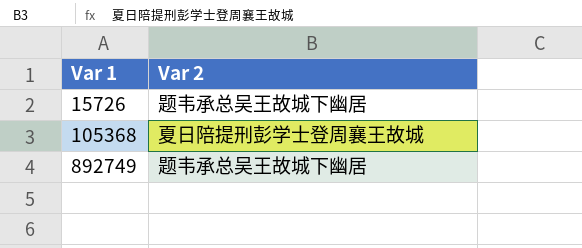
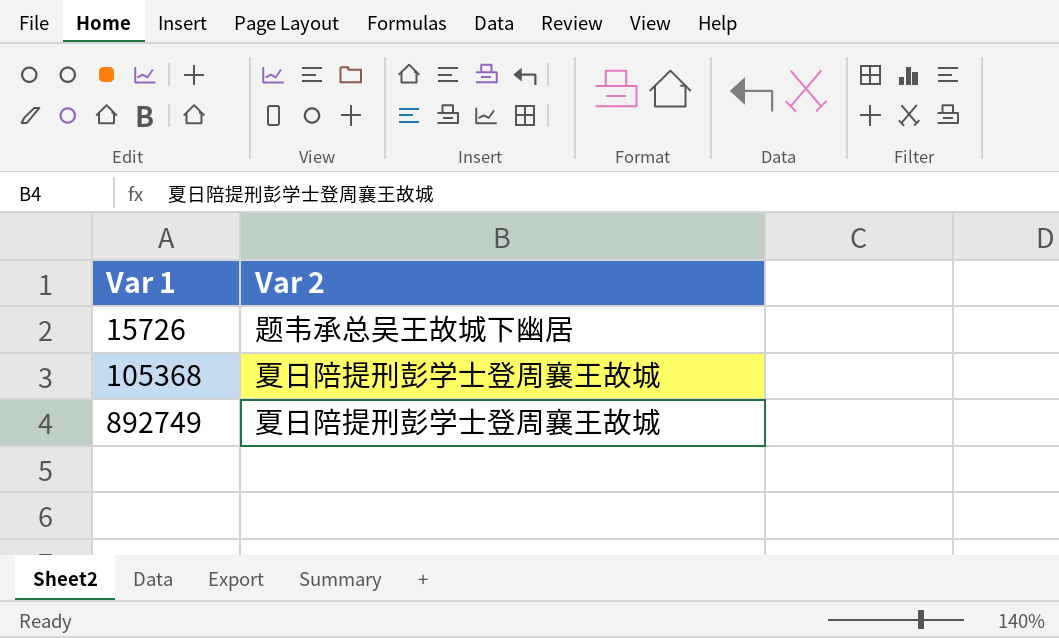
892749 | Var 2: 题韦承总吴王故城下幽居 -> 夏日陪提刑彭学士登周襄王故城

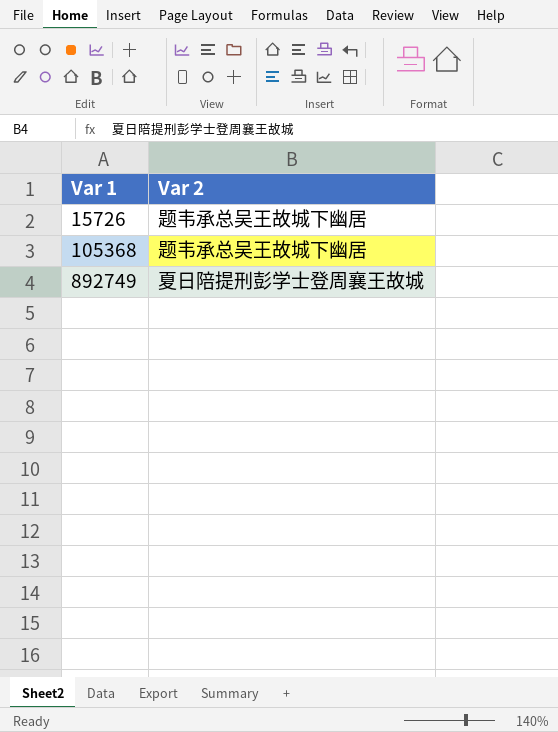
105368 | Var 2: 夏日陪提刑彭学士登周襄王故城 -> 题韦承总吴王故城下幽居

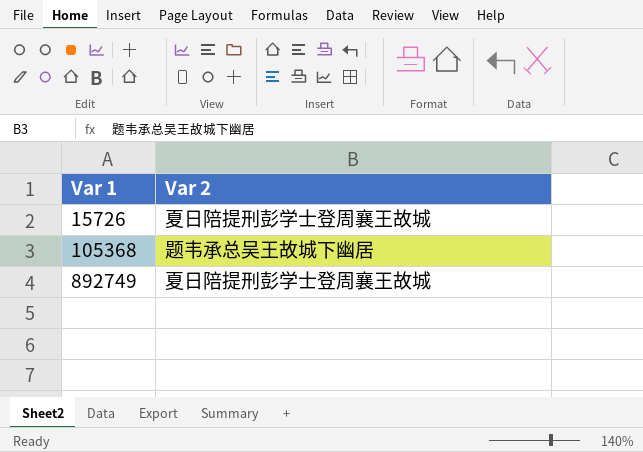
15726 | Var 2: 题韦承总吴王故城下幽居 -> 夏日陪提刑彭学士登周襄王故城

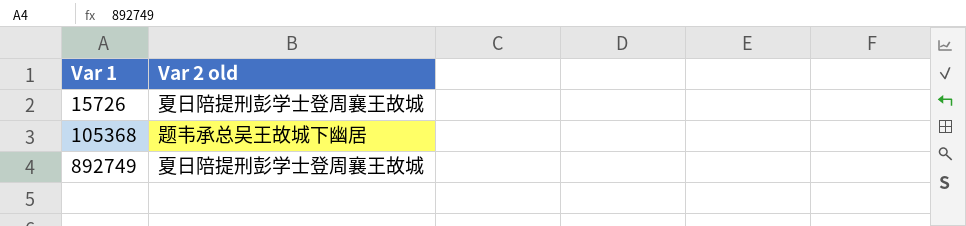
column name: Var 2 -> Var 2 old

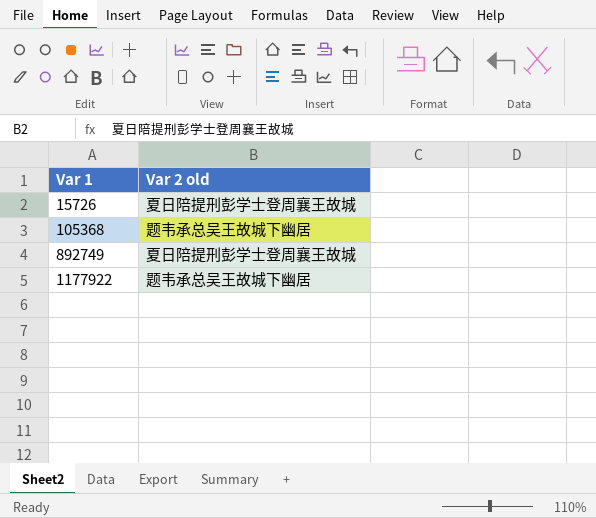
row 1177922: none -> 题韦承总吴王故城下幽居

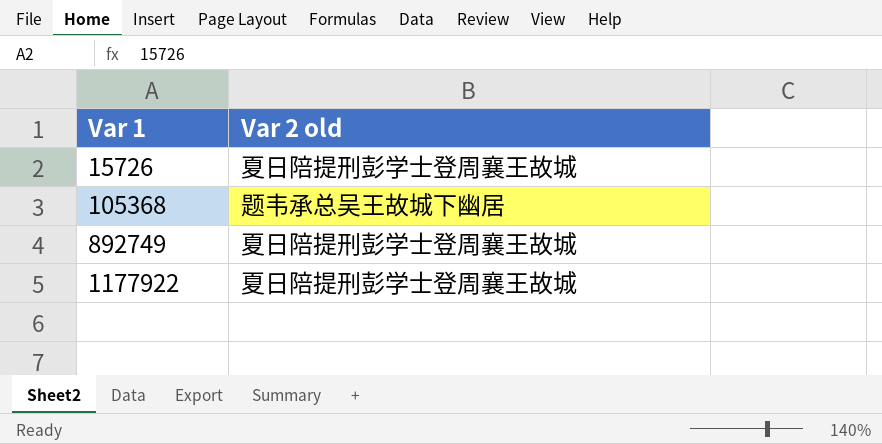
1177922 | Var 2 old: 题韦承总吴王故城下幽居 -> 夏日陪提刑彭学士登周襄王故城

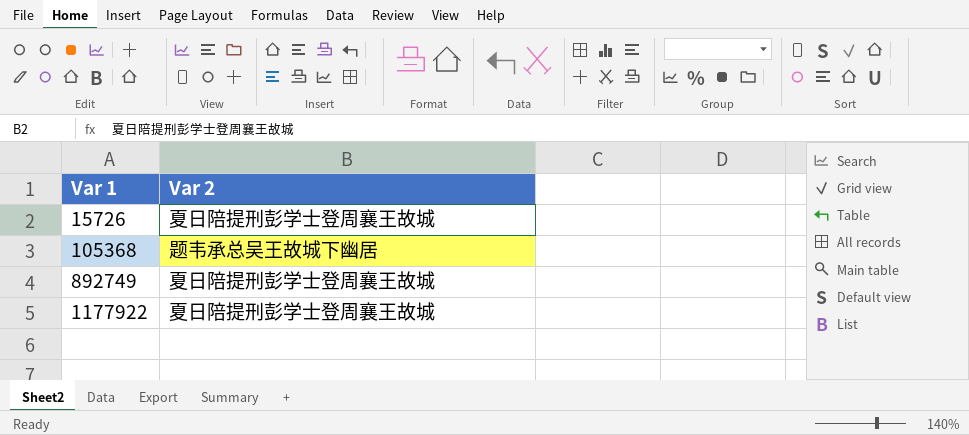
column name: Var 2 old -> Var 2

